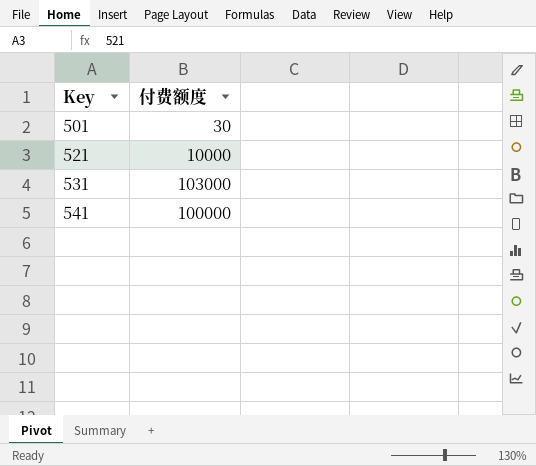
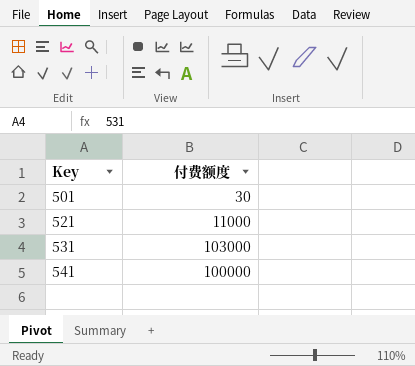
521 | 付费额度: 10000 -> 11000

